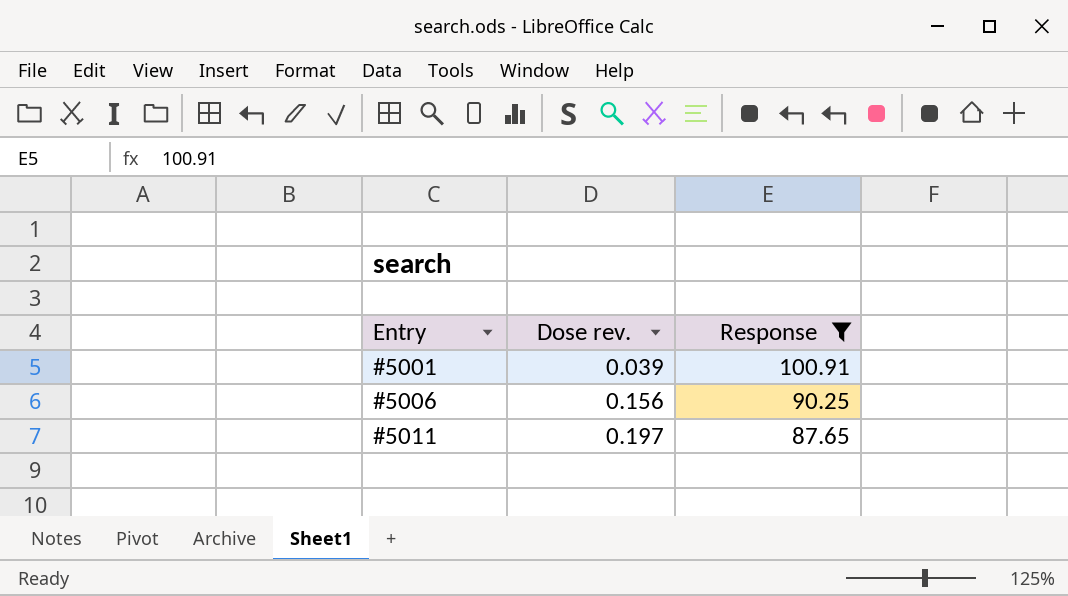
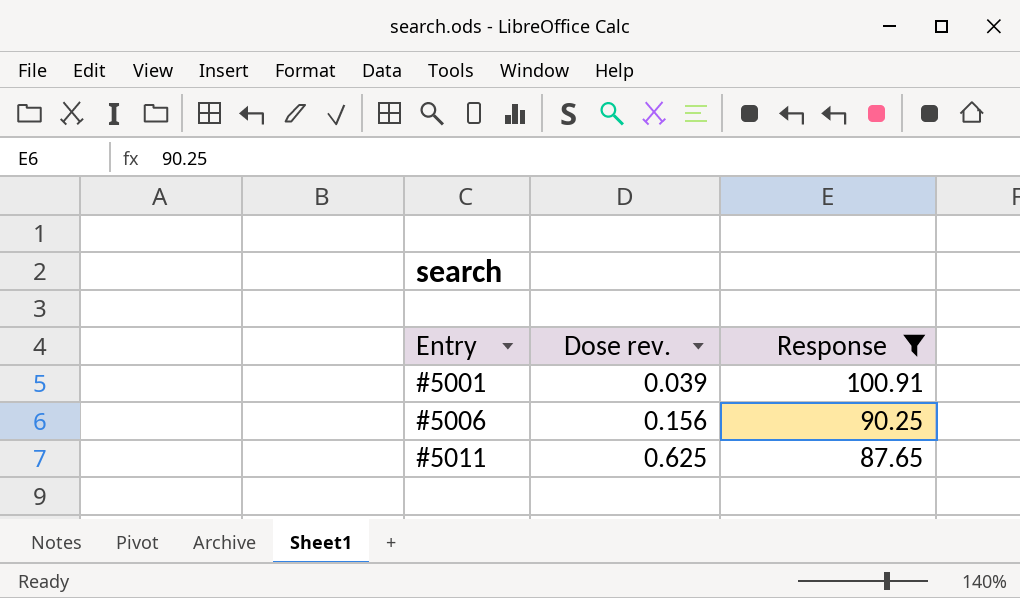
#5011 | Dose rev.: 0.197 -> 0.625

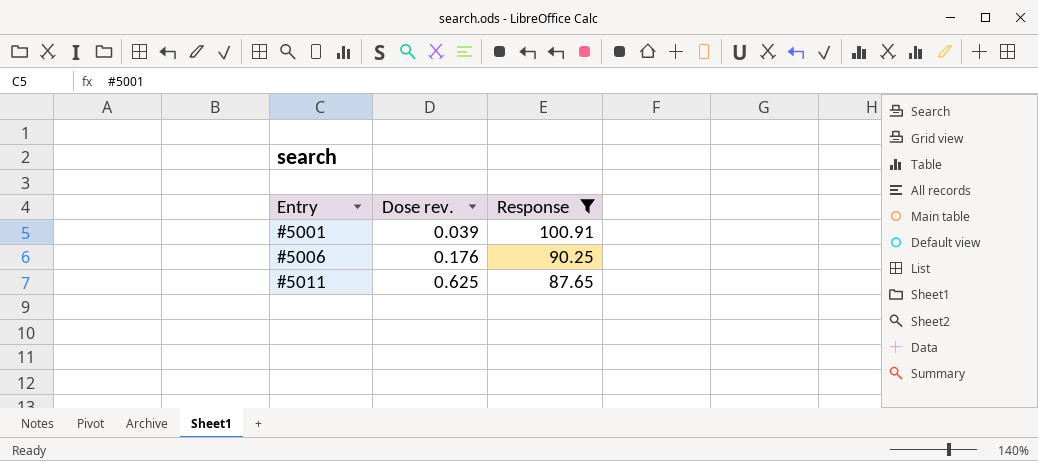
#5006 | Dose rev.: 0.156 -> 0.176

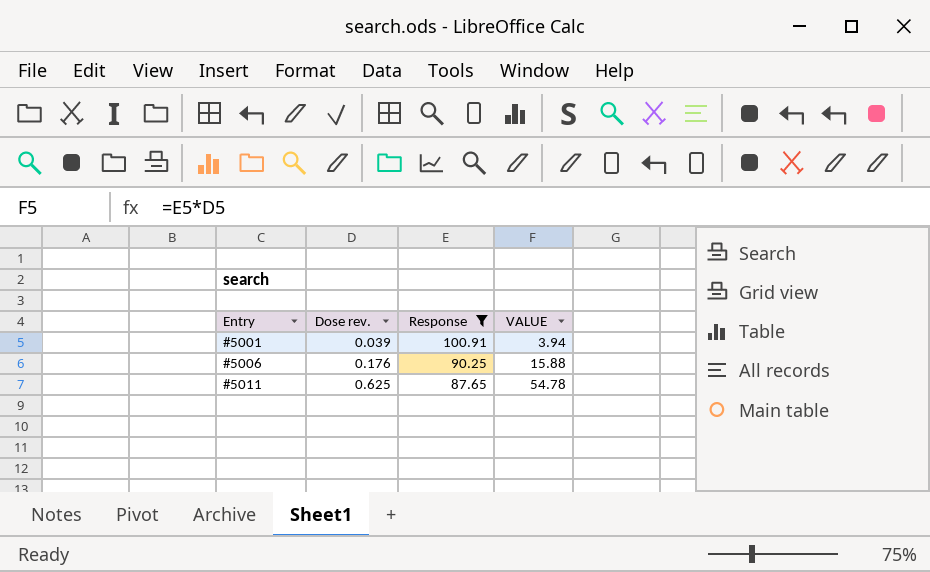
column VALUE | formula: none -> [Dose rev.] * [Response]

